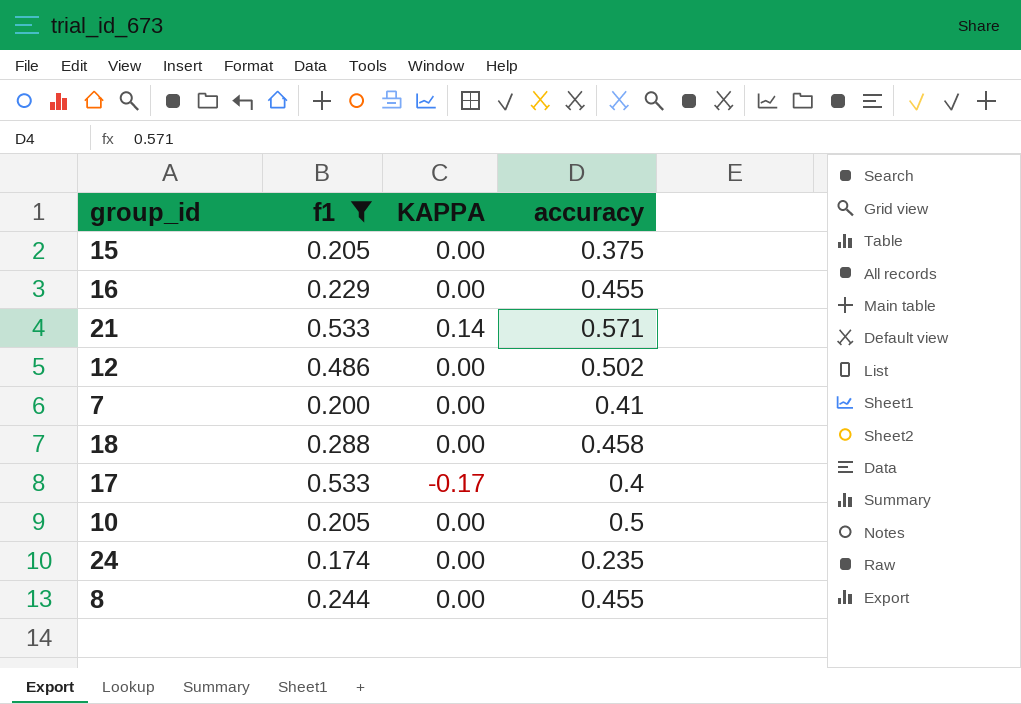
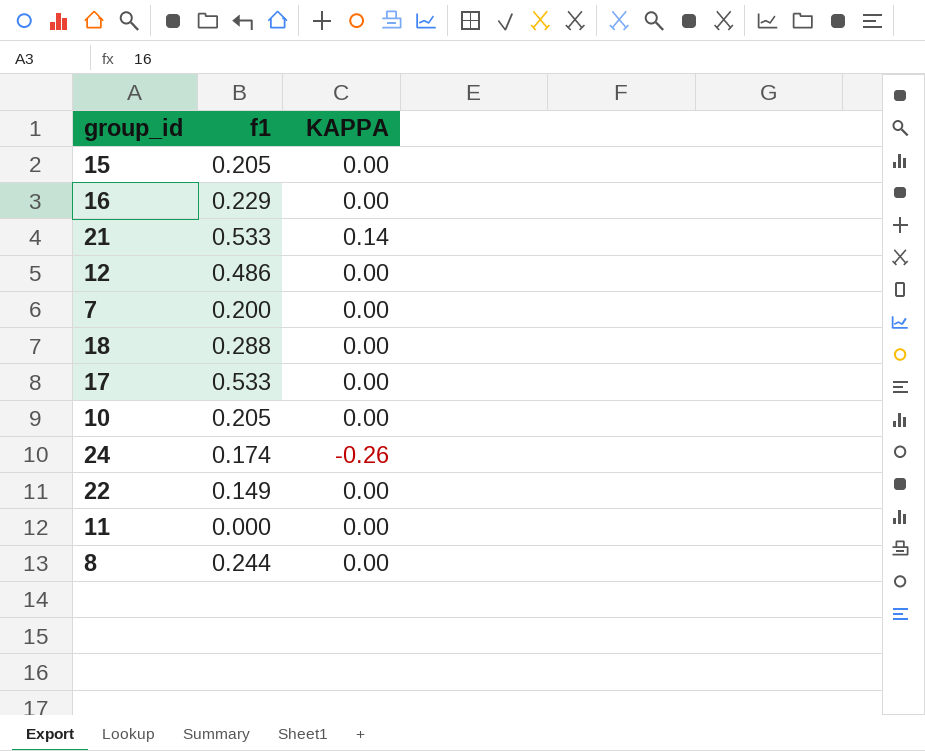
filter: f1 >= 0.174 -> none
column accuracy | position: 4 -> none
17 | KAPPA: -0.17 -> 0.00
24 | KAPPA: 0.00 -> -0.26

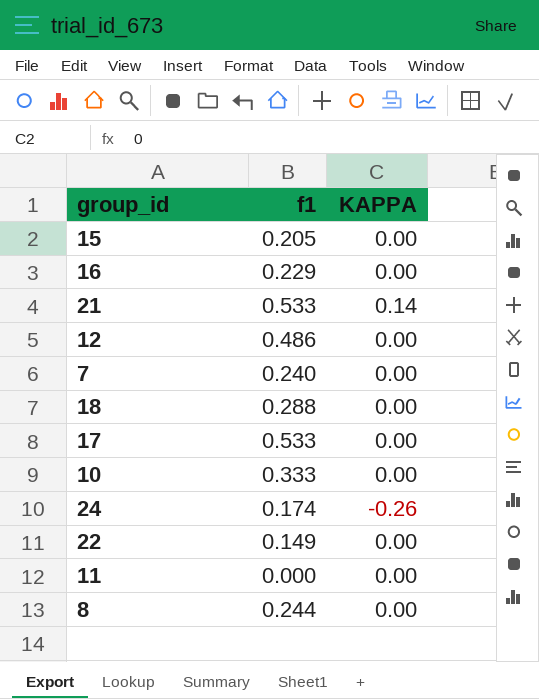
7 | f1: 0.200 -> 0.240
10 | f1: 0.205 -> 0.333

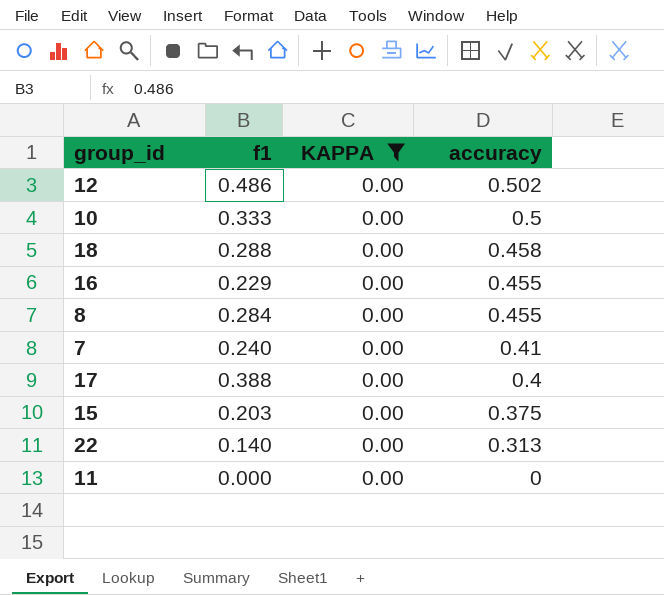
filter: none -> KAPPA = 0.00
row order: none -> accuracy descending
column accuracy | position: none -> 4
8 | f1: 0.244 -> 0.284
17 | f1: 0.533 -> 0.388
15 | f1: 0.205 -> 0.203
22 | f1: 0.149 -> 0.140

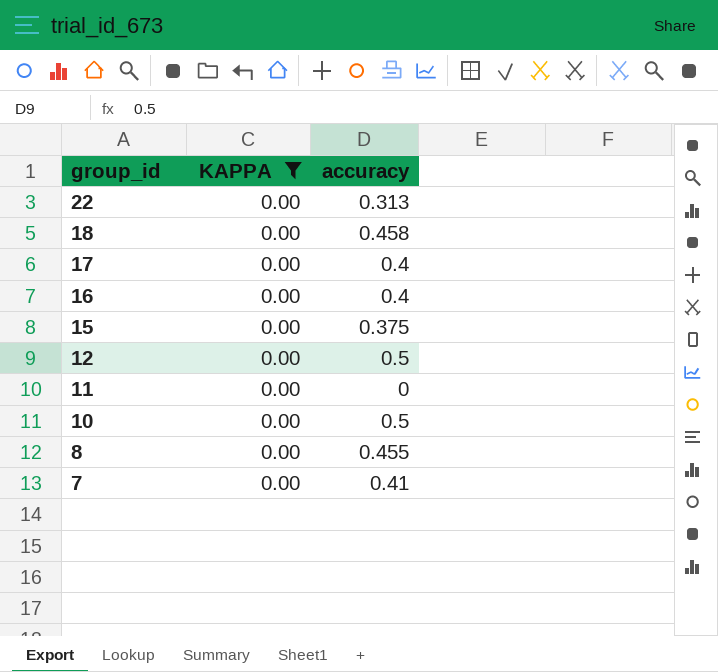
row order: accuracy descending -> group_id descending
column f1 | position: 2 -> none
16 | accuracy: 0.455 -> 0.4
12 | accuracy: 0.502 -> 0.5

